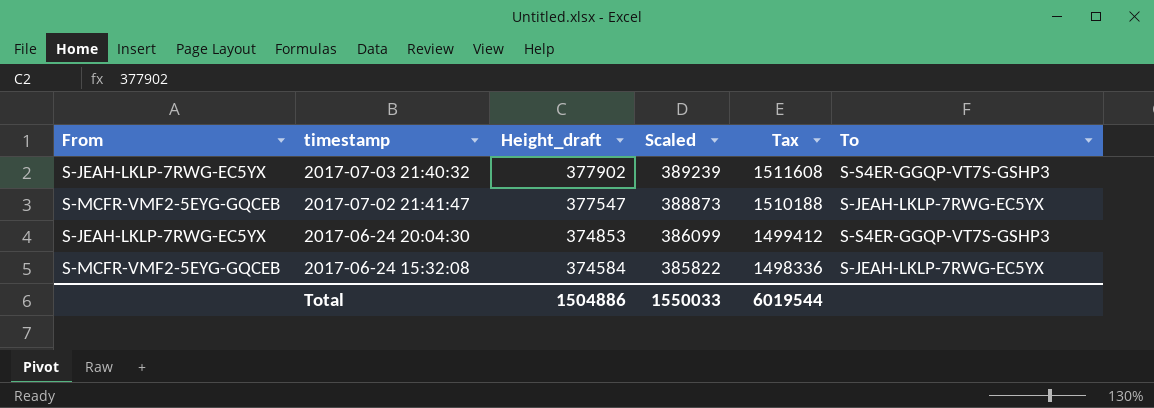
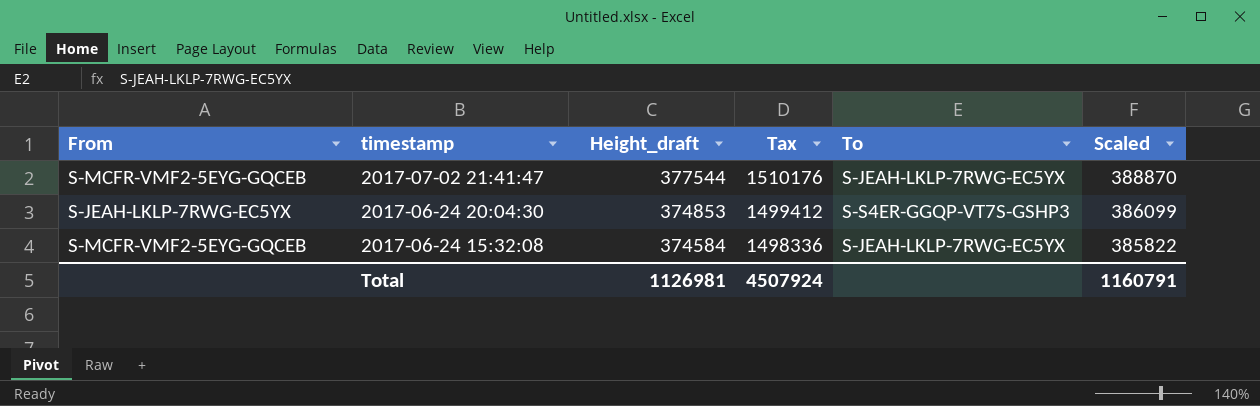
column Scaled | position: 4 -> 6
row 2017-07-03 21:40:32: S-JEAH-LKLP-7RWG-EC5YX | 377902 | 389239 | 1511608 | S-S4ER-GGQP-VT7S-GSHP3 -> none
2017-07-02 21:41:47 | Height_draft: 377547 -> 377544
2017-07-02 21:41:47 | Tax: 1510188 -> 1510176
2017-07-02 21:41:47 | Scaled: 388873 -> 388870
Total | Height_draft: 1504886 -> 1126981
Total | Tax: 6019544 -> 4507924
Total | Scaled: 1550033 -> 1160791

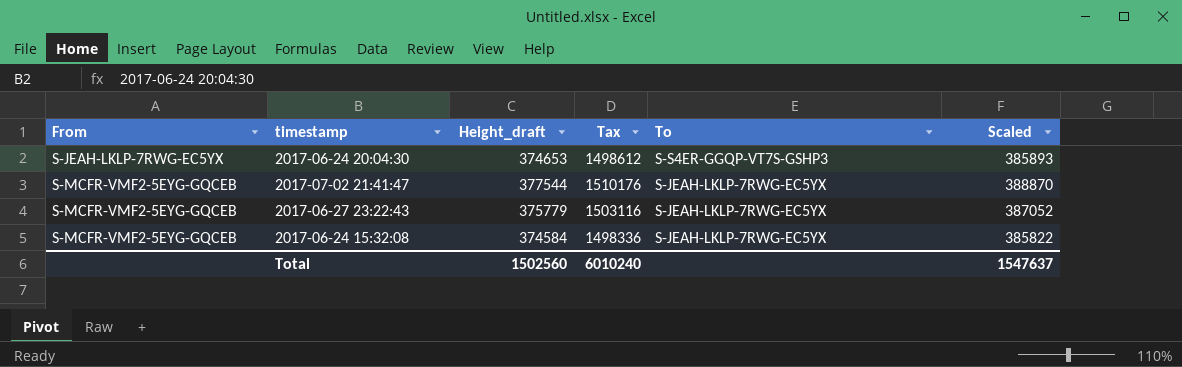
row order: timestamp descending -> From ascending
2017-06-24 20:04:30 | Height_draft: 374853 -> 374653
2017-06-24 20:04:30 | Tax: 1499412 -> 1498612
2017-06-24 20:04:30 | Scaled: 386099 -> 385893
row 2017-06-27 23:22:43: none -> S-MCFR-VMF2-5EYG-GQCEB | 375779 | 1503116 | S-JEAH-LKLP-7RWG-EC5YX | 387052
Total | Height_draft: 1126981 -> 1502560
Total | Tax: 4507924 -> 6010240
Total | Scaled: 1160791 -> 1547637

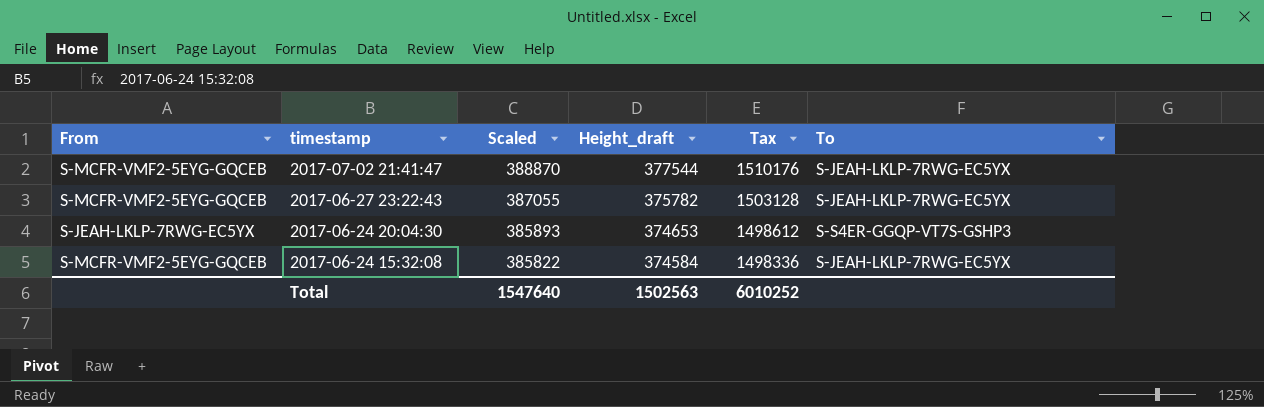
row order: From ascending -> timestamp descending
column Scaled | position: 6 -> 3
2017-06-27 23:22:43 | Scaled: 387052 -> 387055
2017-06-27 23:22:43 | Height_draft: 375779 -> 375782
2017-06-27 23:22:43 | Tax: 1503116 -> 1503128
Total | Scaled: 1547637 -> 1547640
Total | Height_draft: 1502560 -> 1502563
Total | Tax: 6010240 -> 6010252

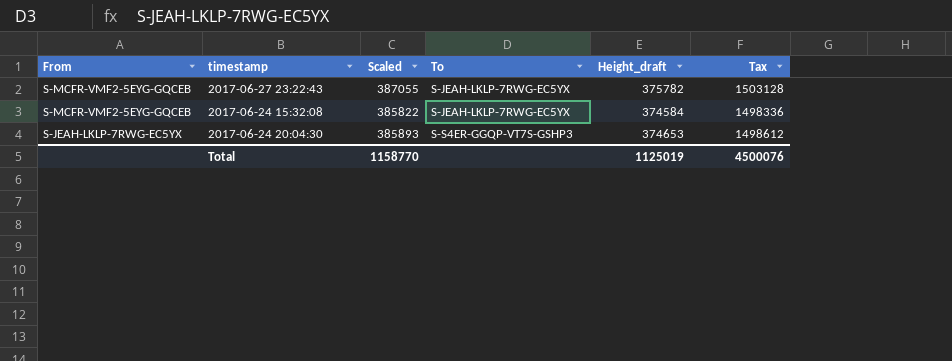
row order: timestamp descending -> From descending
column To | position: 6 -> 4
row 2017-07-02 21:41:47: S-MCFR-VMF2-5EYG-GQCEB | 388870 | 377544 | 1510176 | S-JEAH-LKLP-7RWG-EC5YX -> none
Total | Scaled: 1547640 -> 1158770
Total | Height_draft: 1502563 -> 1125019
Total | Tax: 6010252 -> 4500076

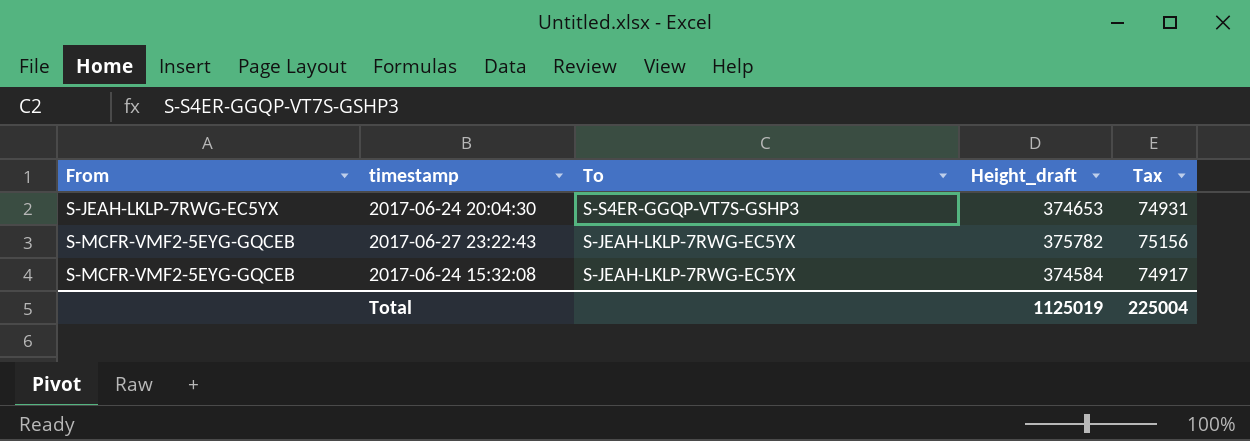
row order: From descending -> From ascending
column Scaled | formula: [Height_draft] * 1.03 -> none
column Tax | formula: [Height_draft] * 4 -> [Height_draft] * 0.2
Total | Tax: 4500076 -> 225004

